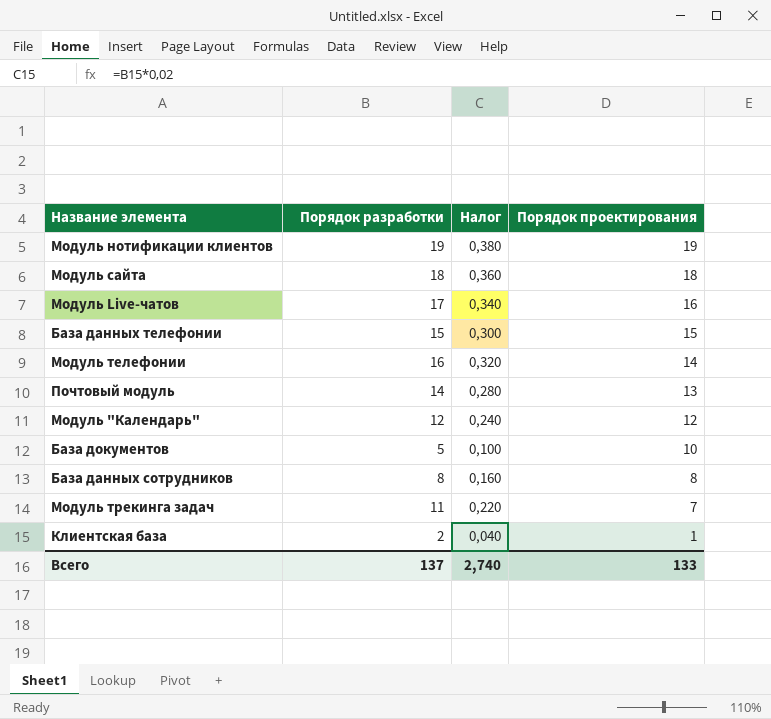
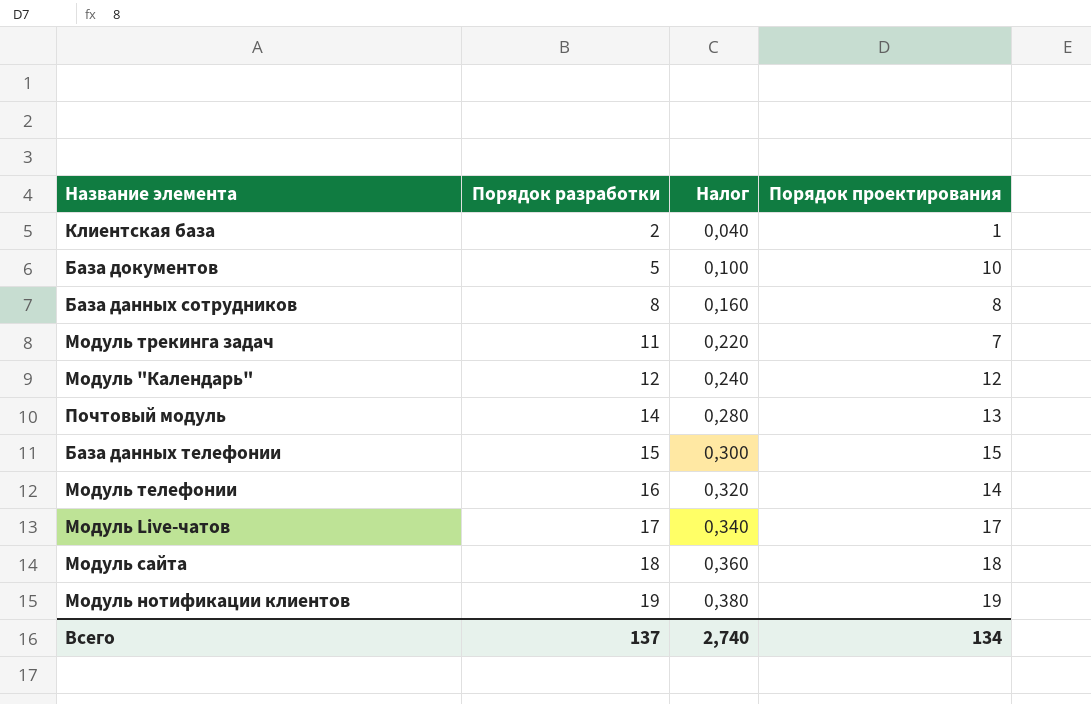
row order: Порядок проектирования descending -> Порядок разработки ascending
Модуль Live-чатов | Порядок проектирования: 16 -> 17
Всего | Порядок проектирования: 133 -> 134

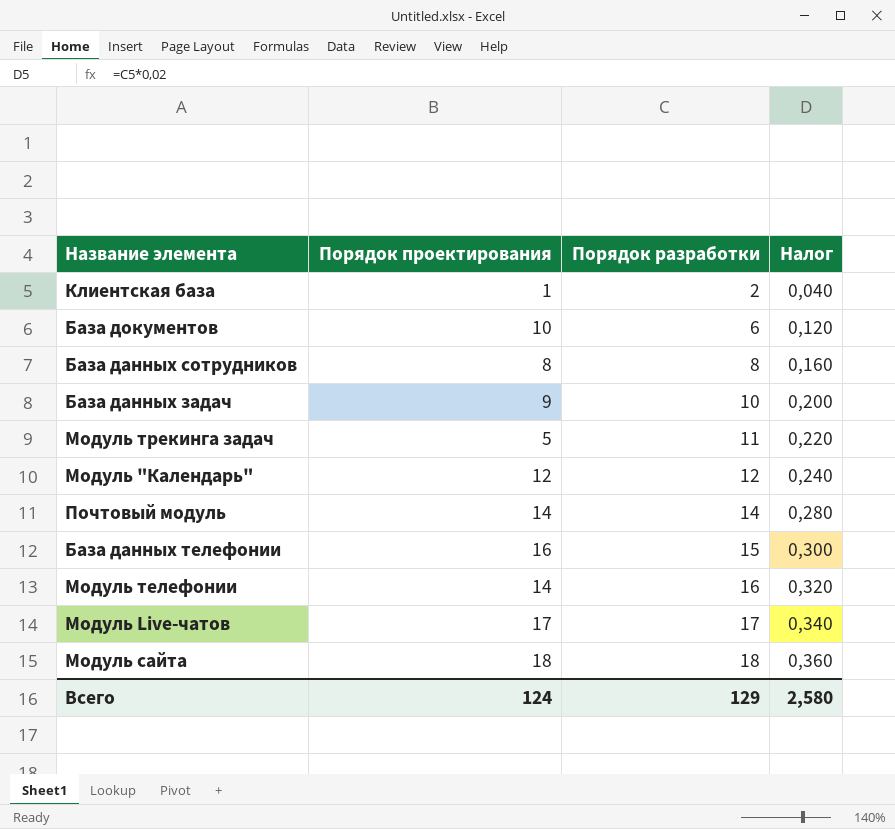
column Порядок проектирования | position: 4 -> 2
row Модуль нотификации клиентов: 19 | 0,380 | 19 -> none
База документов | Порядок разработки: 5 -> 6
База документов | Налог: 0,100 -> 0,120
row База данных задач: none -> 9 | 10 | 0,200
Модуль трекинга задач | Порядок проектирования: 7 -> 5
Почтовый модуль | Порядок проектирования: 13 -> 14
База данных телефонии | Порядок проектирования: 15 -> 16
Всего | Порядок проектирования: 134 -> 124
Всего | Порядок разработки: 137 -> 129
Всего | Налог: 2,740 -> 2,580

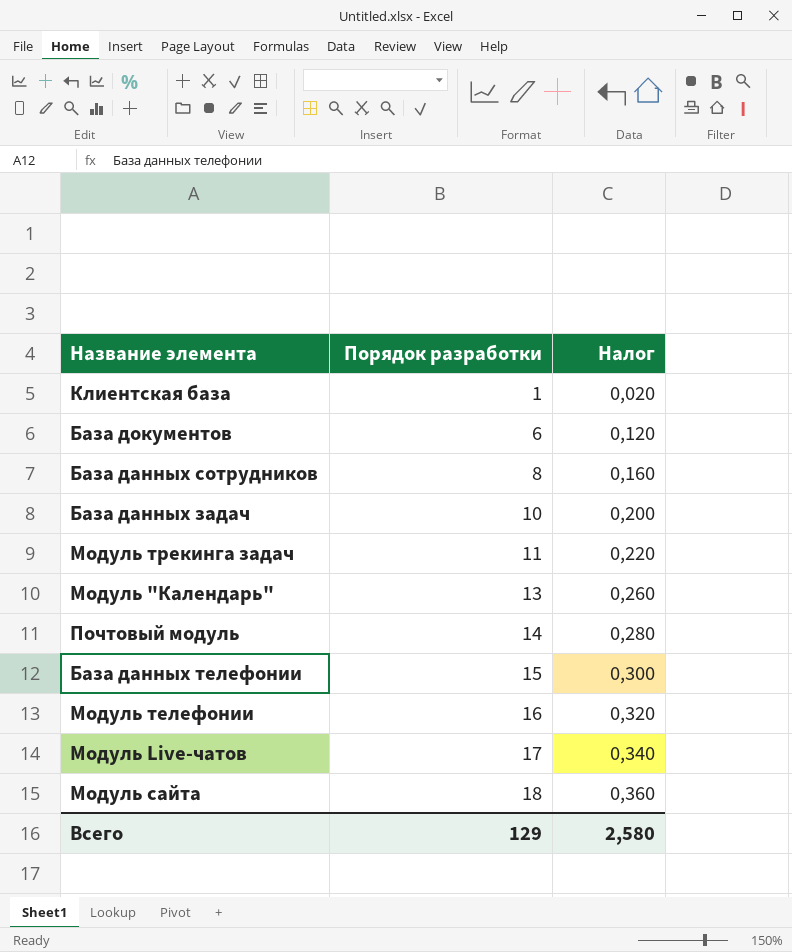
column Порядок проектирования | position: 2 -> none
Клиентская база | Порядок разработки: 2 -> 1
Клиентская база | Налог: 0,040 -> 0,020
Модуль "Календарь" | Порядок разработки: 12 -> 13
Модуль "Календарь" | Налог: 0,240 -> 0,260

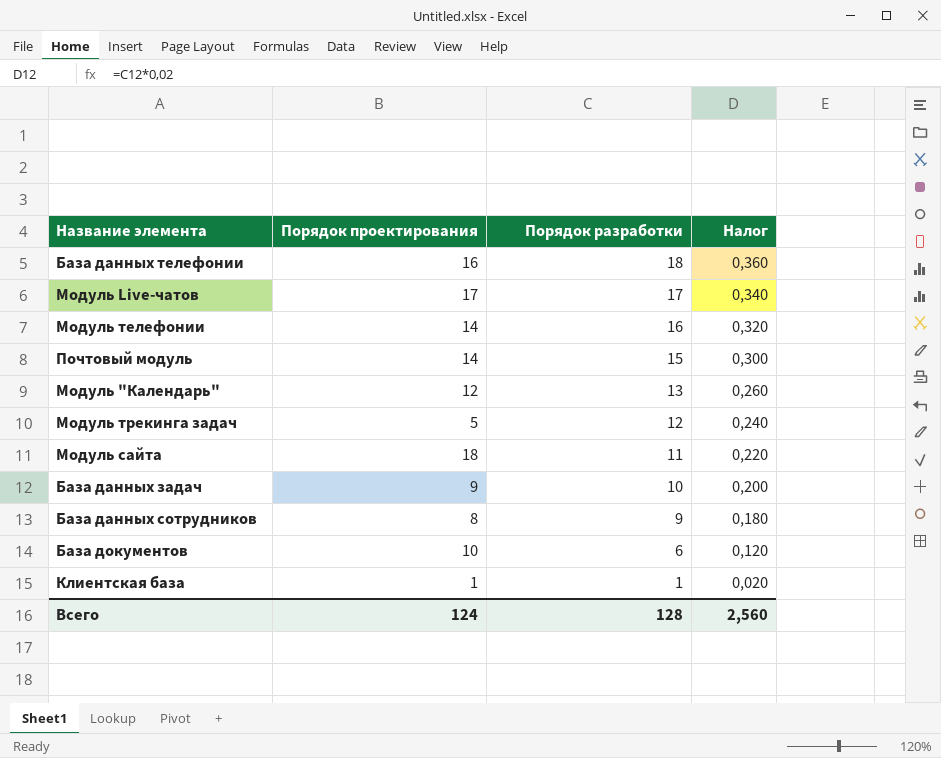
row order: Порядок разработки ascending -> Порядок разработки descending
column Порядок проектирования | position: none -> 2
База данных телефонии | Порядок разработки: 15 -> 18
База данных телефонии | Налог: 0,300 -> 0,360
Почтовый модуль | Порядок разработки: 14 -> 15
Почтовый модуль | Налог: 0,280 -> 0,300
Модуль трекинга задач | Порядок разработки: 11 -> 12
Модуль трекинга задач | Налог: 0,220 -> 0,240
Модуль сайта | Порядок разработки: 18 -> 11
Модуль сайта | Налог: 0,360 -> 0,220
База данных сотрудников | Порядок разработки: 8 -> 9
База данных сотрудников | Налог: 0,160 -> 0,180
Всего | Порядок разработки: 129 -> 128
Всего | Налог: 2,580 -> 2,560

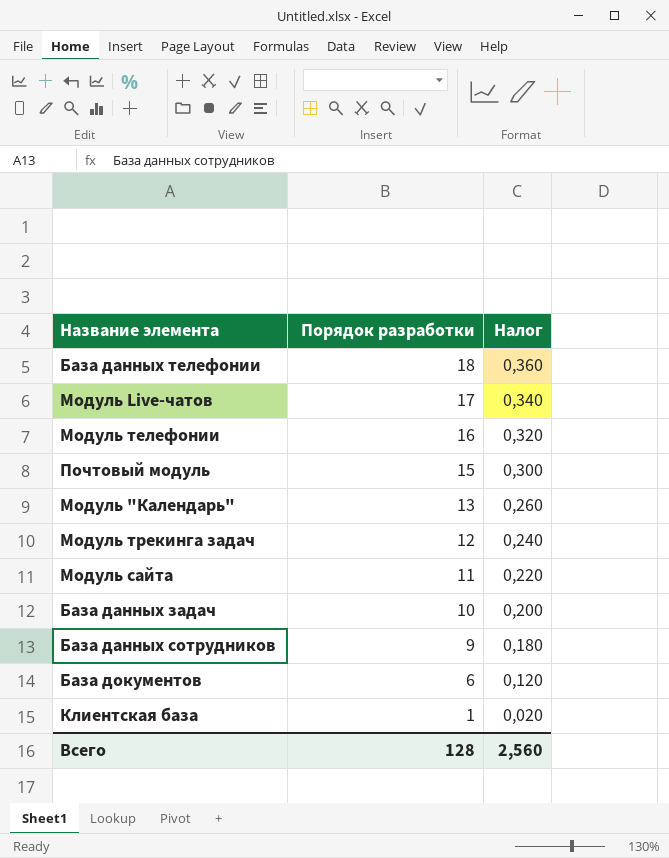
column Порядок проектирования | position: 2 -> none

